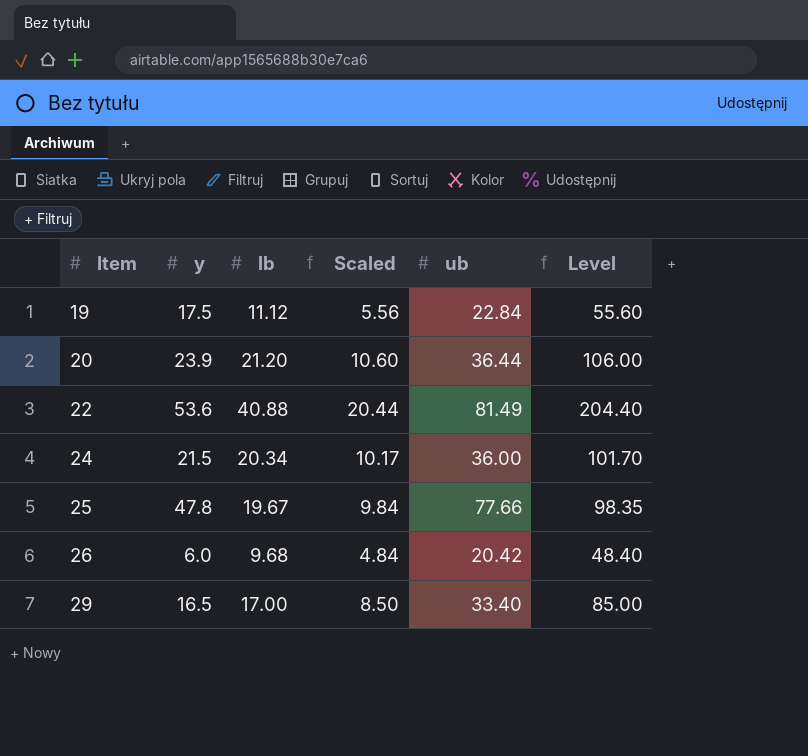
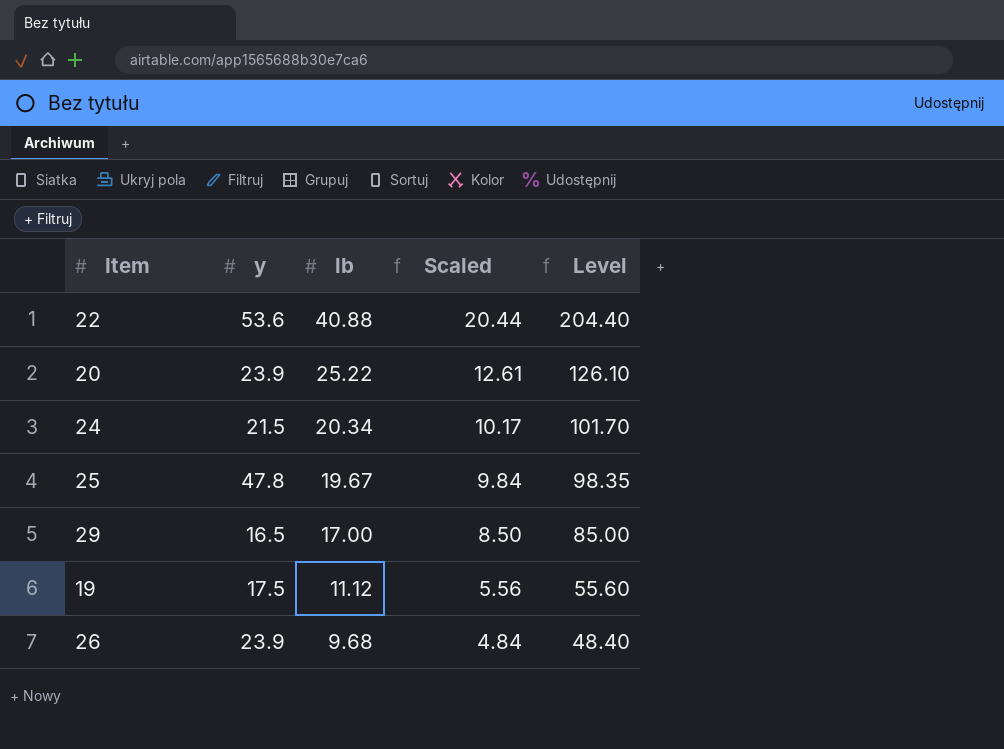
row order: Item ascending -> lb descending
column ub | position: 5 -> none
20 | lb: 21.20 -> 25.22
20 | Scaled: 10.60 -> 12.61
20 | Level: 106.00 -> 126.10
26 | y: 6.0 -> 23.9

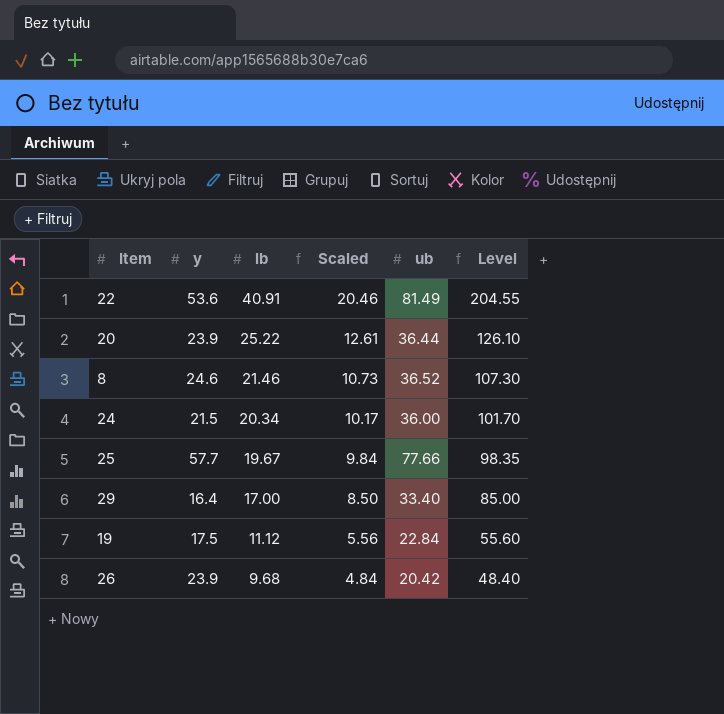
column ub | position: none -> 5
22 | lb: 40.88 -> 40.91
22 | Scaled: 20.44 -> 20.46
22 | Level: 204.40 -> 204.55
row 8: none -> 24.6 | 21.46 | 10.73 | 36.52 | 107.30
25 | y: 47.8 -> 57.7
29 | y: 16.5 -> 16.4

